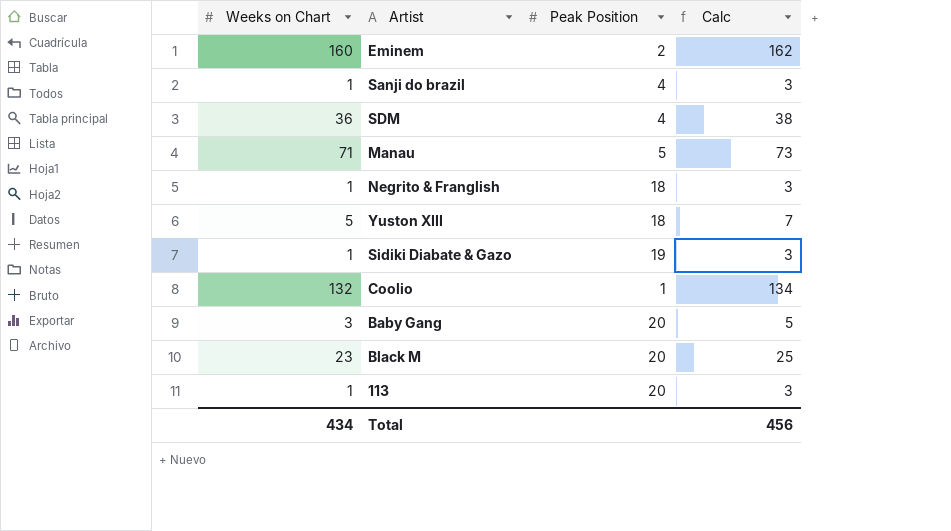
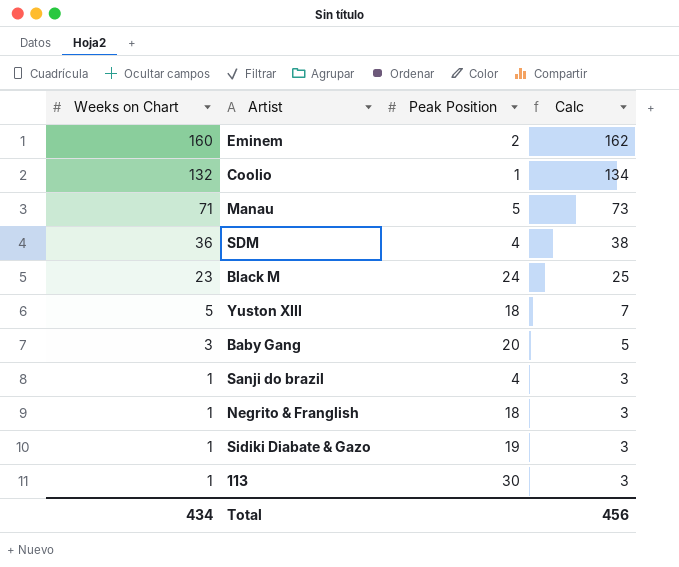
row order: none -> Weeks on Chart descending
Black M | Peak Position: 20 -> 24
113 | Peak Position: 20 -> 30

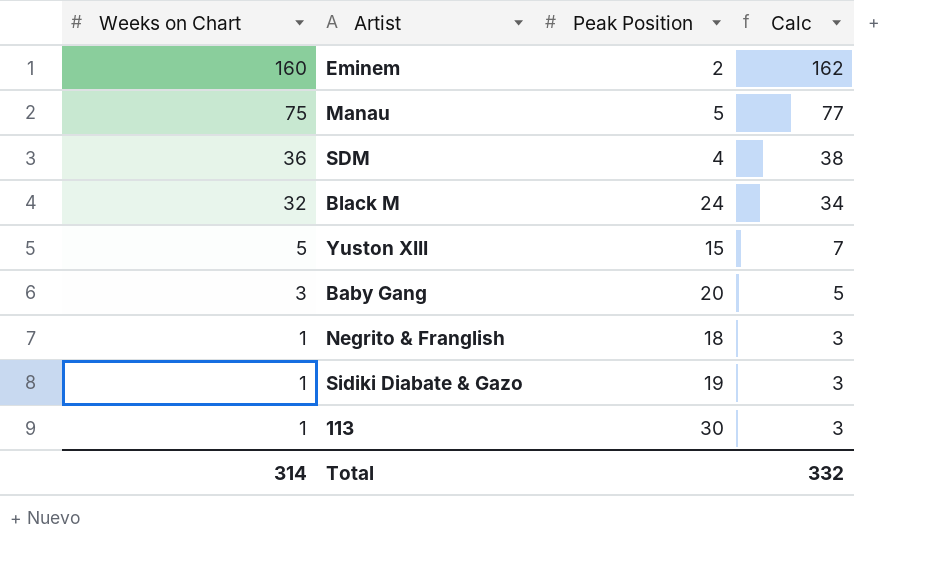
row Coolio: 132 | 1 | 134 -> none
row Sanji do brazil: 1 | 4 | 3 -> none
Manau | Weeks on Chart: 71 -> 75
Manau | Calc: 73 -> 77
Black M | Weeks on Chart: 23 -> 32
Black M | Calc: 25 -> 34
Yuston XIII | Peak Position: 18 -> 15
Total | Weeks on Chart: 434 -> 314
Total | Calc: 456 -> 332

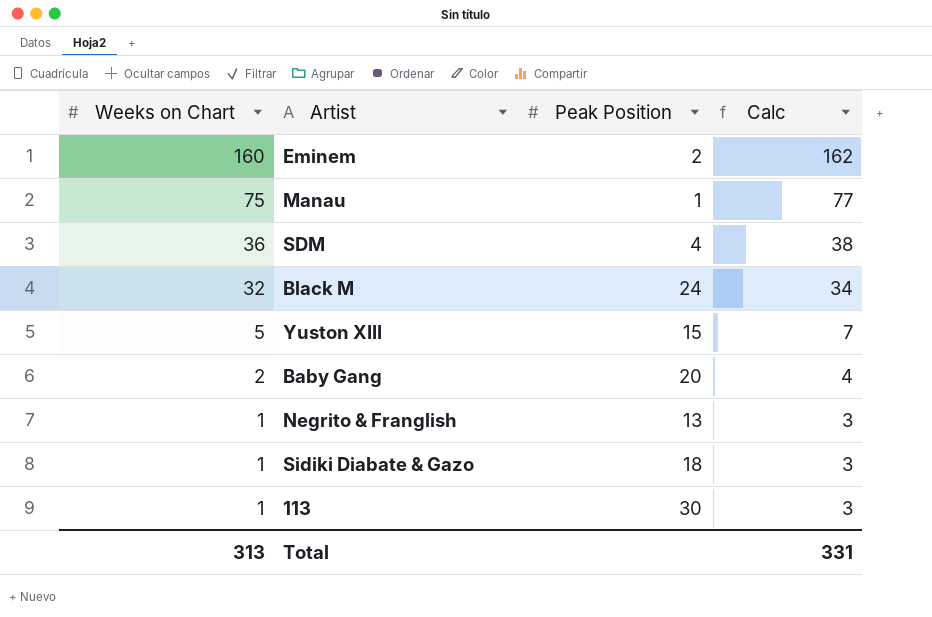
Manau | Peak Position: 5 -> 1
Baby Gang | Weeks on Chart: 3 -> 2
Baby Gang | Calc: 5 -> 4
Negrito & Franglish | Peak Position: 18 -> 13
Sidiki Diabate & Gazo | Peak Position: 19 -> 18
Total | Weeks on Chart: 314 -> 313
Total | Calc: 332 -> 331

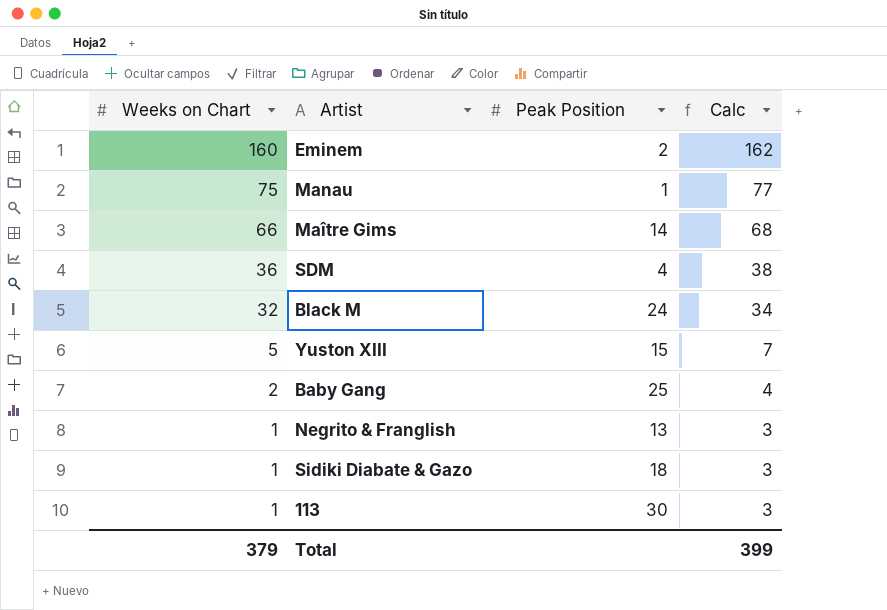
row Maître Gims: none -> 66 | 14 | 68
Baby Gang | Peak Position: 20 -> 25
Total | Weeks on Chart: 313 -> 379
Total | Calc: 331 -> 399

